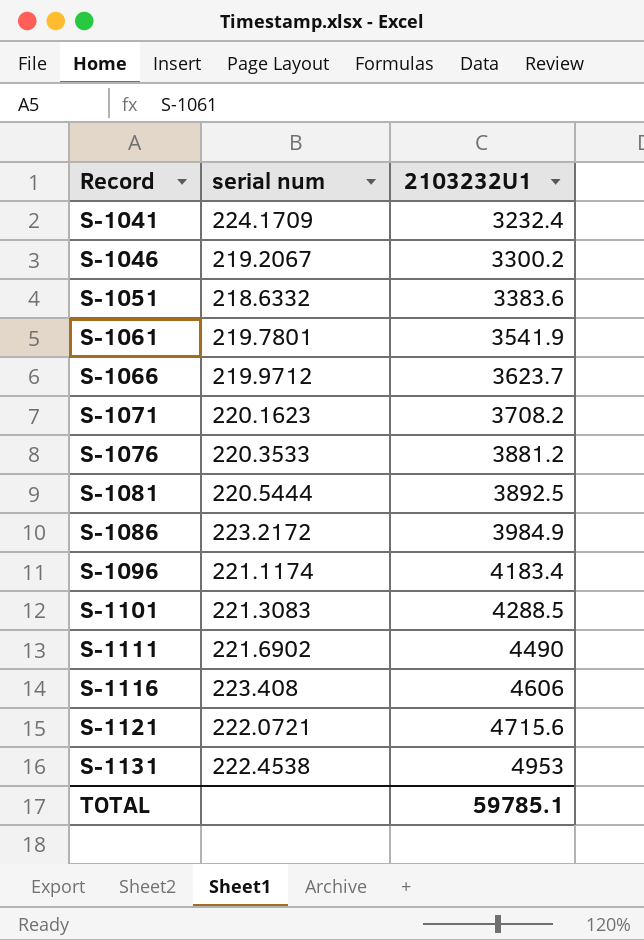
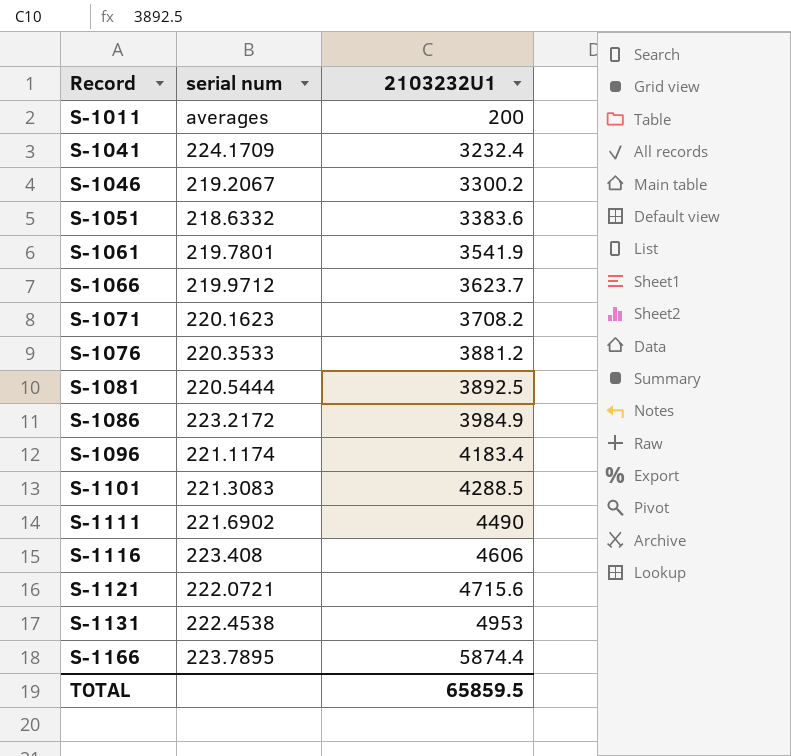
row S-1011: none -> averages | 200
row S-1166: none -> 223.7895 | 5874.4
TOTAL | 2103232U1: 59785.1 -> 65859.5

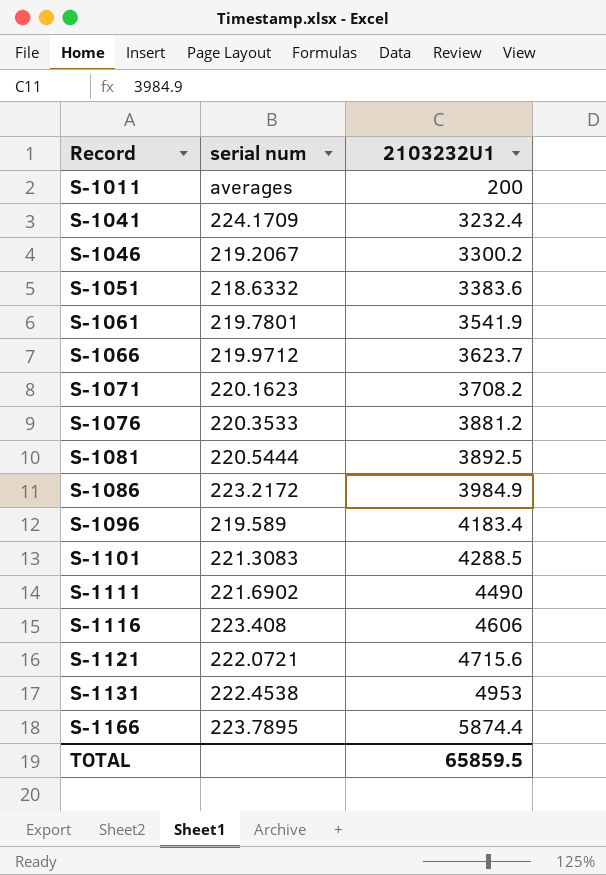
S-1096 | serial num: 221.1174 -> 219.589

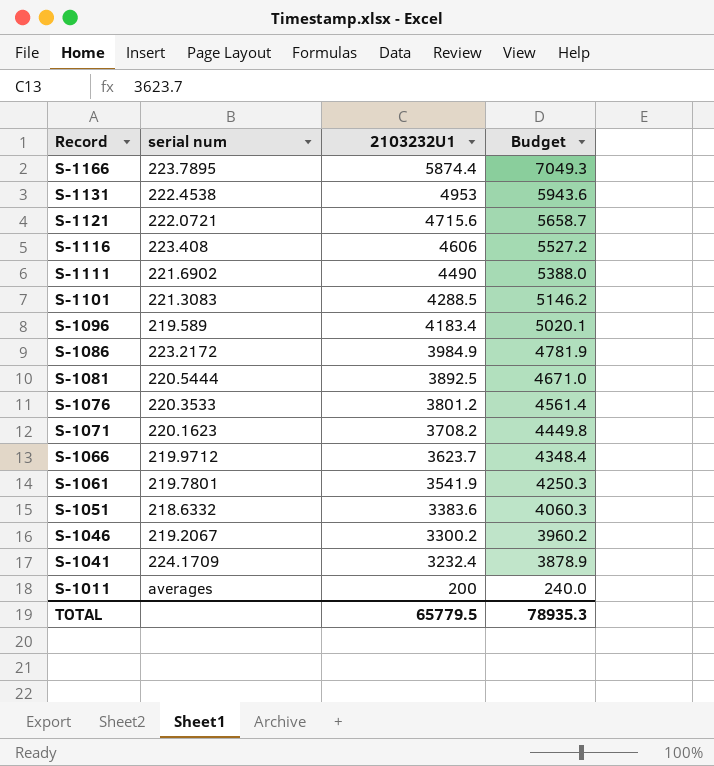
row order: Record ascending -> Record descending
column Budget | formula: none -> [2103232U1] * 1.2
S-1076 | 2103232U1: 3881.2 -> 3801.2
TOTAL | 2103232U1: 65859.5 -> 65779.5

